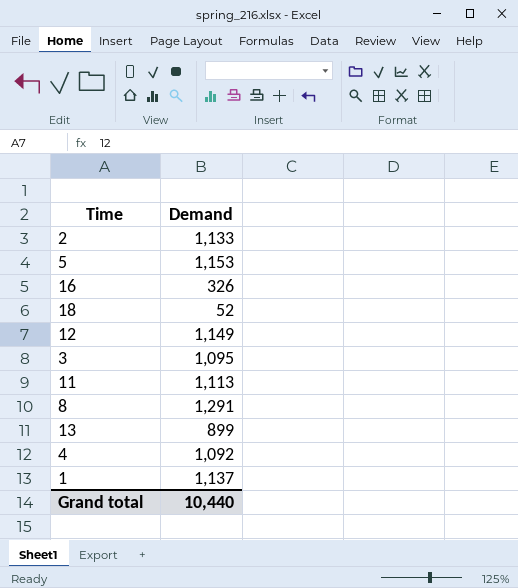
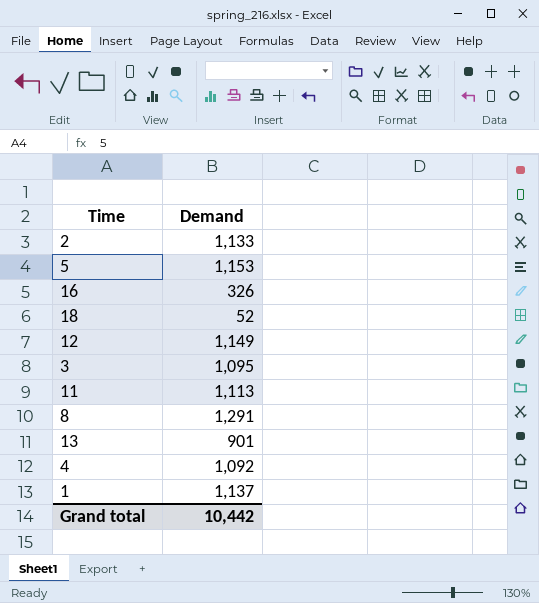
13 | Demand: 899 -> 901
Grand total | Demand: 10,440 -> 10,442

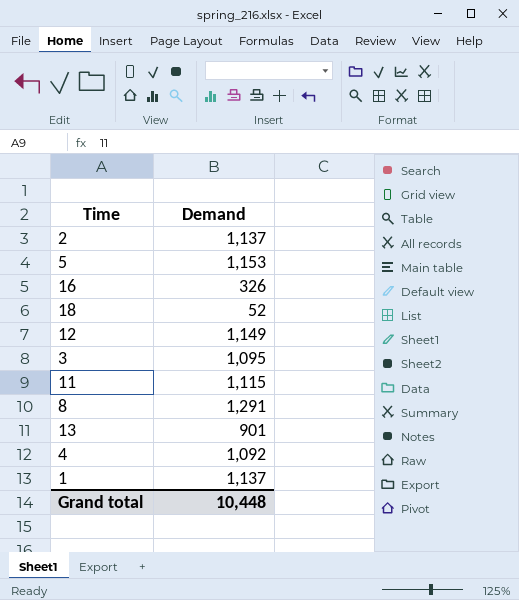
2 | Demand: 1,133 -> 1,137
11 | Demand: 1,113 -> 1,115
Grand total | Demand: 10,442 -> 10,448

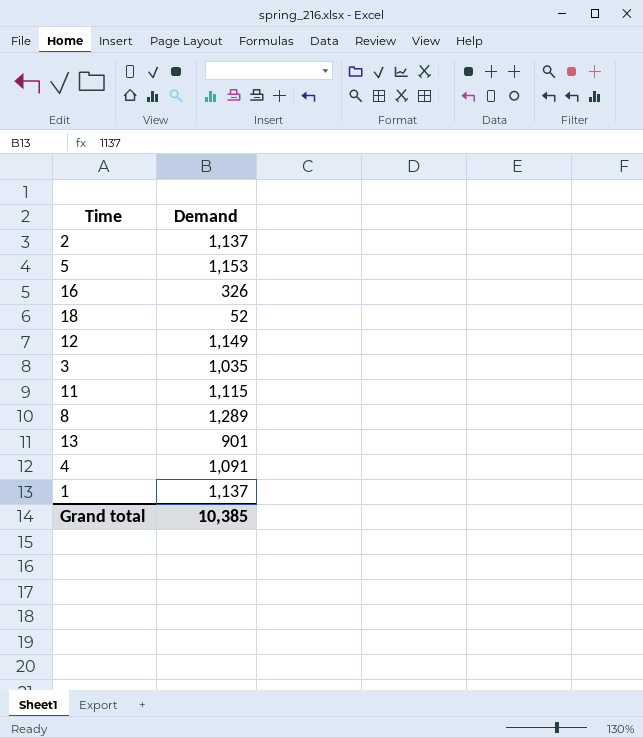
3 | Demand: 1,095 -> 1,035
8 | Demand: 1,291 -> 1,289
4 | Demand: 1,092 -> 1,091
Grand total | Demand: 10,448 -> 10,385

